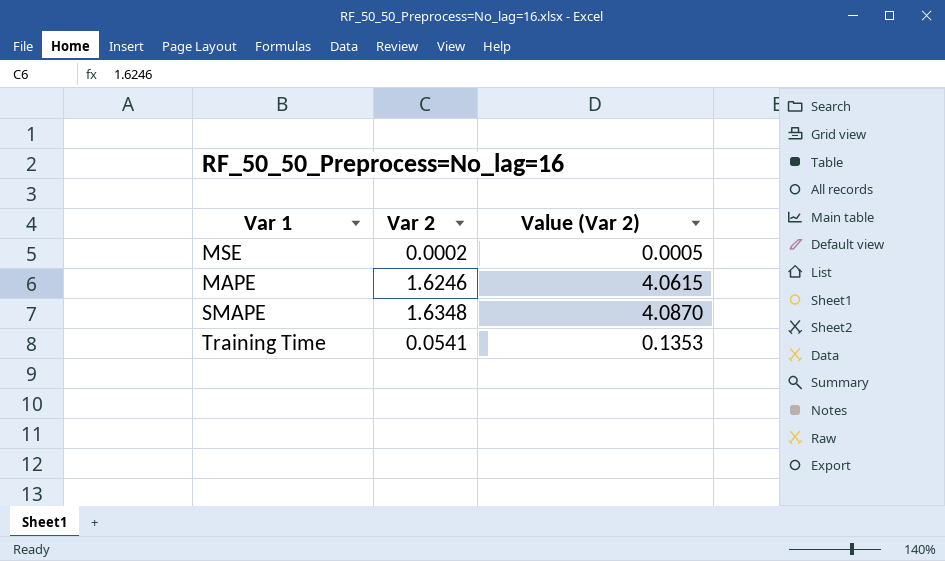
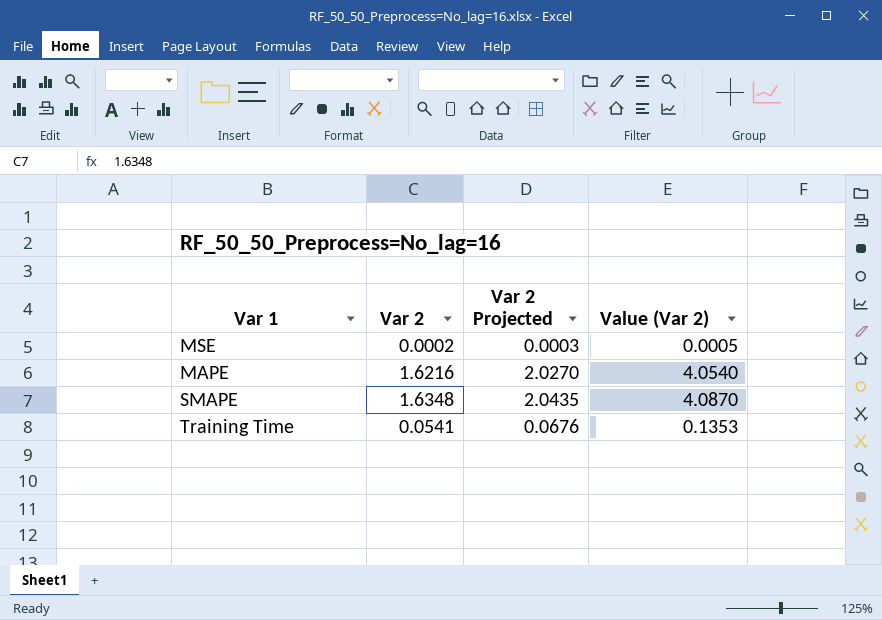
column Var 2 Projected | formula: none -> [Var 2] * 1.25
MAPE | Var 2: 1.6246 -> 1.6216
MAPE | Value (Var 2): 4.0615 -> 4.0540

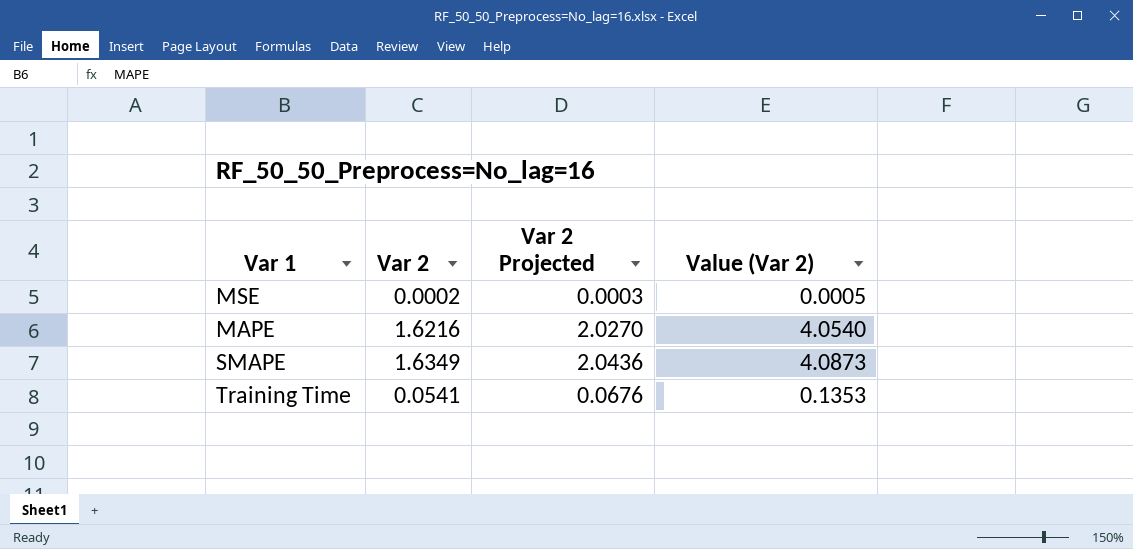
SMAPE | Var 2: 1.6348 -> 1.6349
SMAPE | Var 2 Projected: 2.0435 -> 2.0436
SMAPE | Value (Var 2): 4.0870 -> 4.0873

